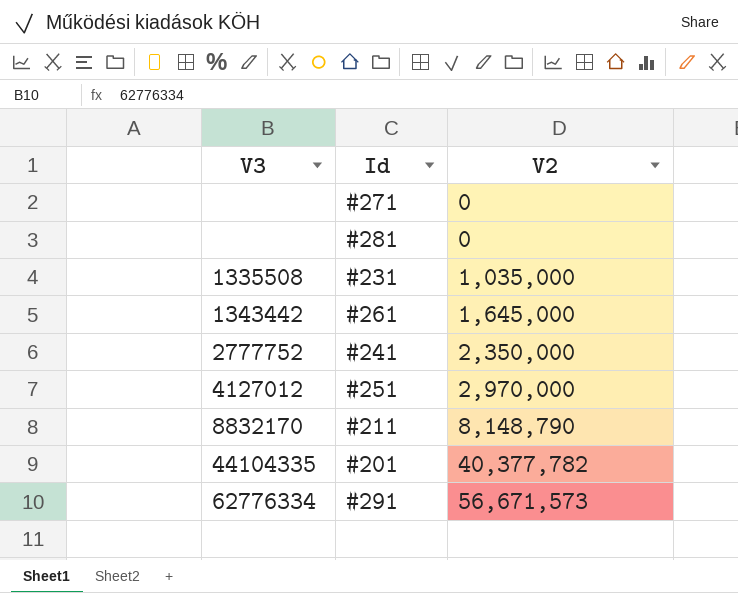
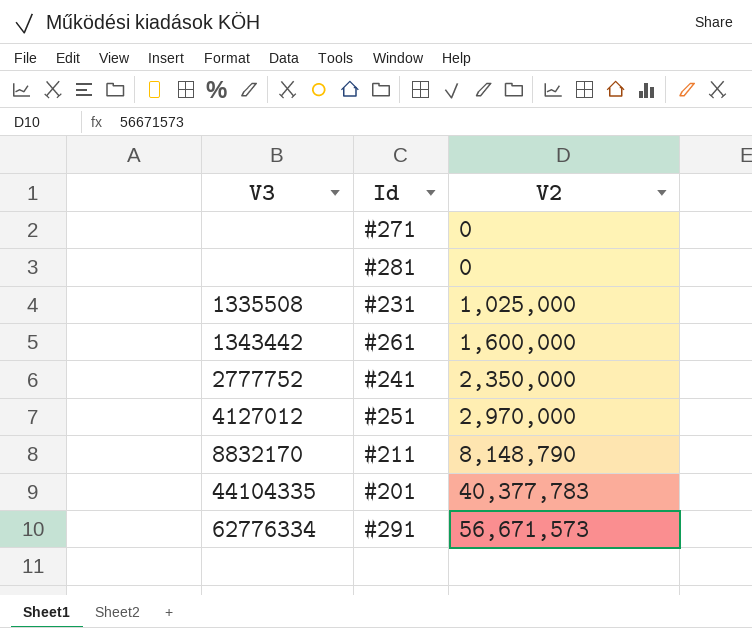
#231 | V2: 1,035,000 -> 1,025,000
#261 | V2: 1,645,000 -> 1,600,000
#201 | V2: 40,377,782 -> 40,377,783

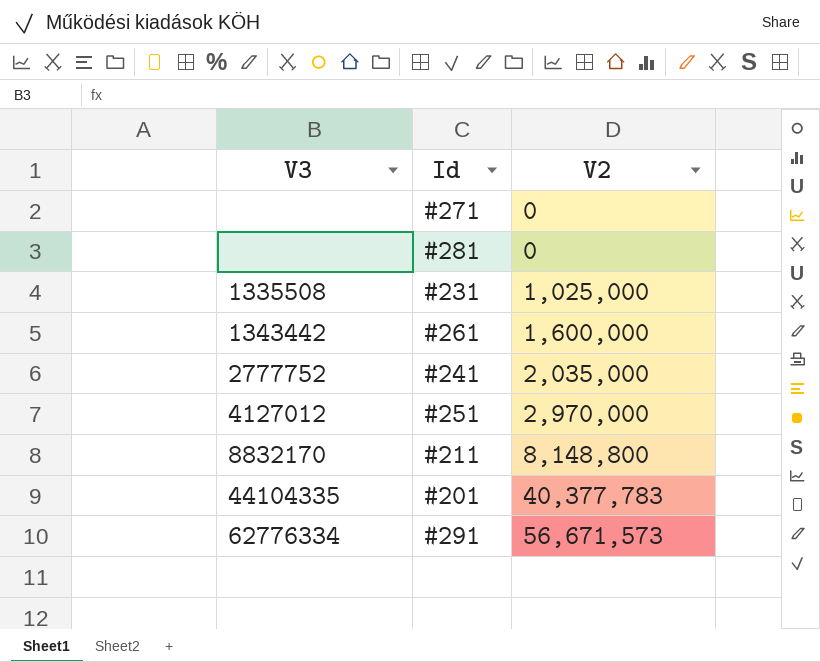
#241 | V2: 2,350,000 -> 2,035,000
#211 | V2: 8,148,790 -> 8,148,800

